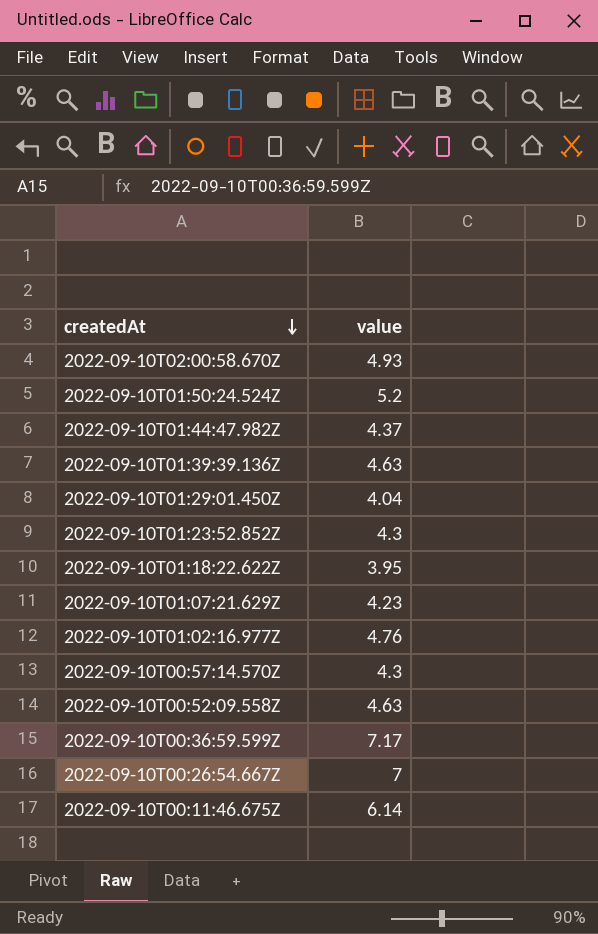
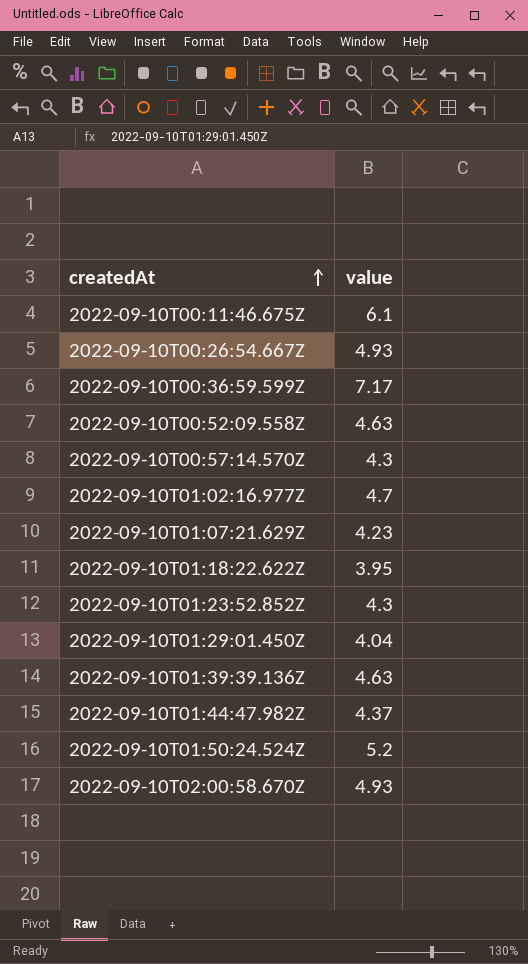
row order: createdAt descending -> createdAt ascending
2022-09-10T00:11:46.675Z | value: 6.14 -> 6.1
2022-09-10T00:26:54.667Z | value: 7 -> 4.93
2022-09-10T01:02:16.977Z | value: 4.76 -> 4.7

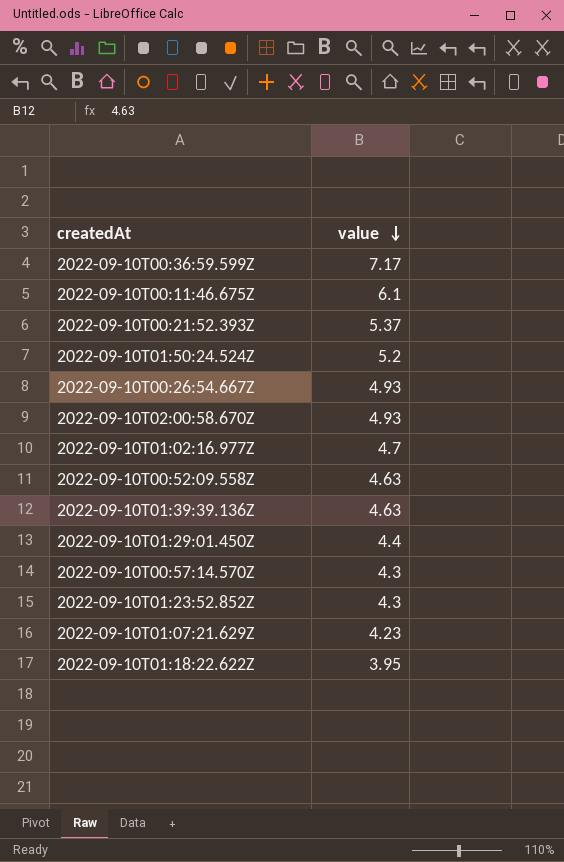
row order: createdAt ascending -> value descending
row 2022-09-10T01:44:47.982Z: 4.37 -> none
row 2022-09-10T00:21:52.393Z: none -> 5.37
2022-09-10T01:29:01.450Z | value: 4.04 -> 4.4

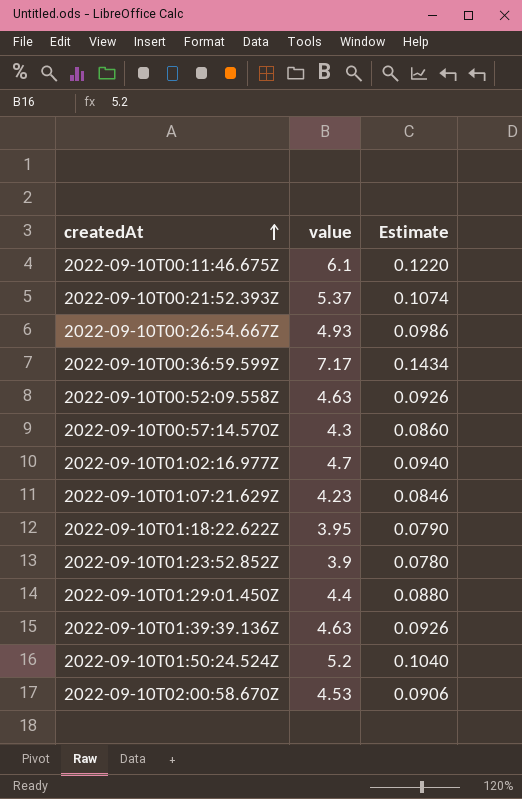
row order: value descending -> createdAt ascending
column Estimate | formula: none -> [value] * 0.02
2022-09-10T01:23:52.852Z | value: 4.3 -> 3.9
2022-09-10T02:00:58.670Z | value: 4.93 -> 4.53

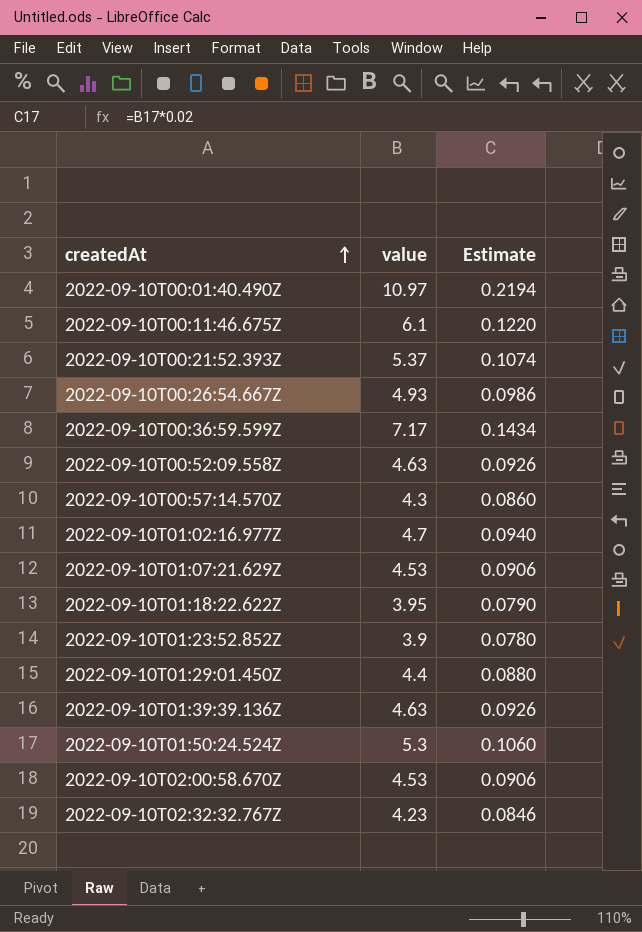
row 2022-09-10T00:01:40.490Z: none -> 10.97 | 0.2194
2022-09-10T01:07:21.629Z | value: 4.23 -> 4.53
2022-09-10T01:07:21.629Z | Estimate: 0.0846 -> 0.0906
2022-09-10T01:50:24.524Z | value: 5.2 -> 5.3
2022-09-10T01:50:24.524Z | Estimate: 0.1040 -> 0.1060
row 2022-09-10T02:32:32.767Z: none -> 4.23 | 0.0846

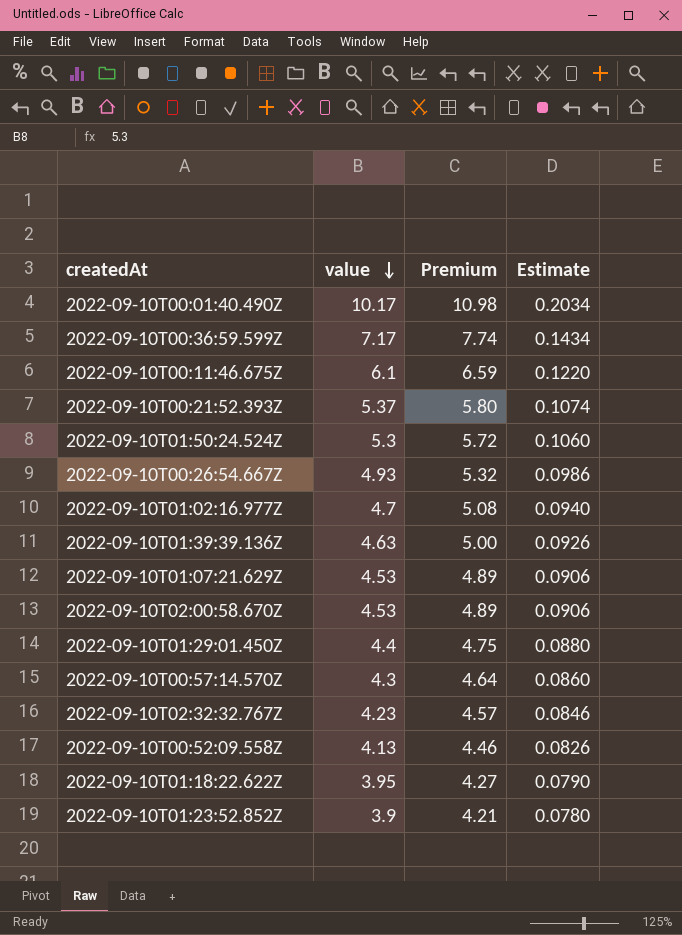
row order: createdAt ascending -> value descending
column Premium | formula: none -> [value] * 1.08
2022-09-10T00:01:40.490Z | value: 10.97 -> 10.17
2022-09-10T00:01:40.490Z | Estimate: 0.2194 -> 0.2034
2022-09-10T00:52:09.558Z | value: 4.63 -> 4.13
2022-09-10T00:52:09.558Z | Estimate: 0.0926 -> 0.0826

